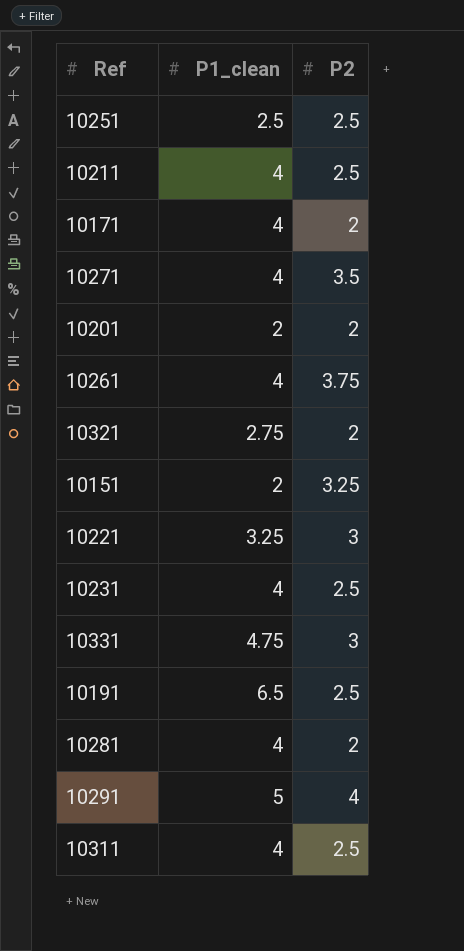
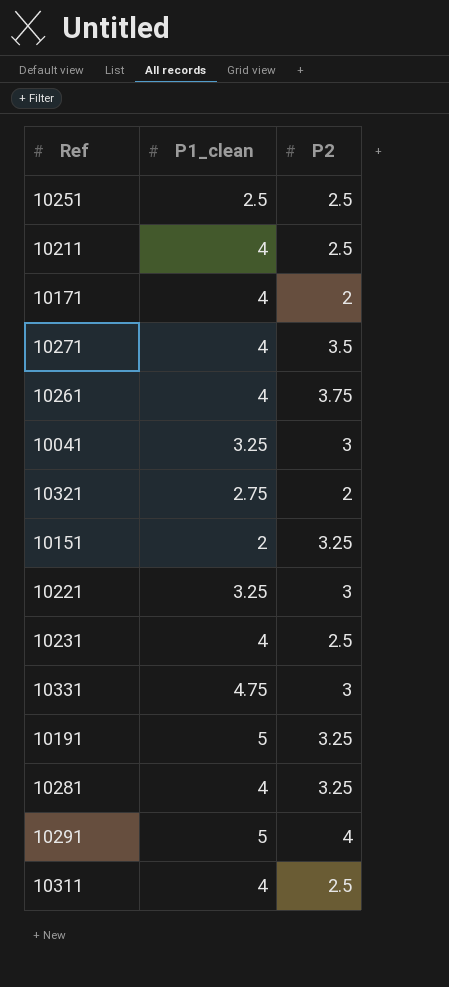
row 10201: 2 | 2 -> none
row 10041: none -> 3.25 | 3
10191 | P1_clean: 6.5 -> 5
10191 | P2: 2.5 -> 3.25
10281 | P2: 2 -> 3.25

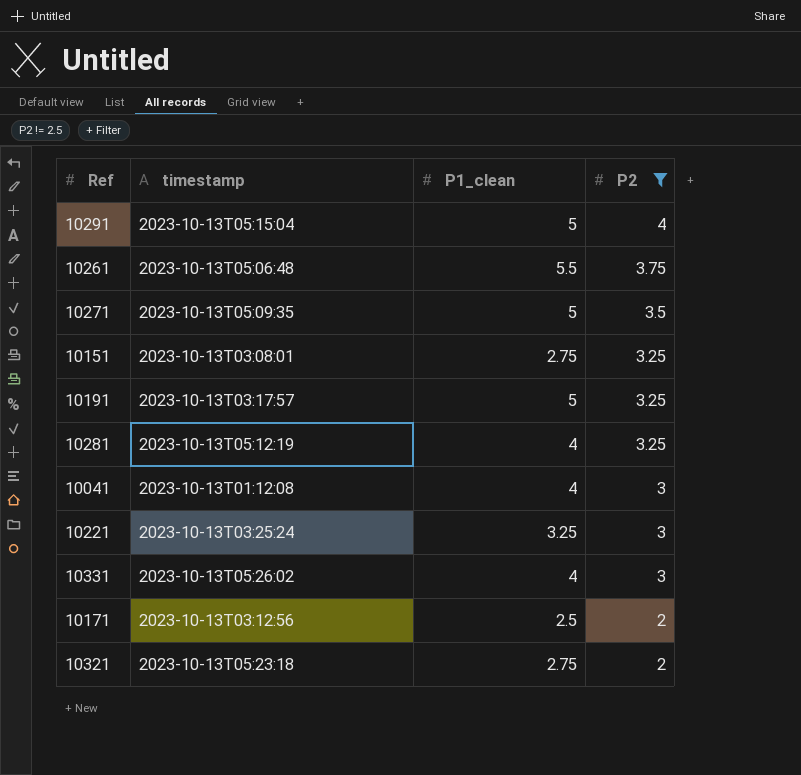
filter: none -> P2 != 2.5
row order: none -> P2 descending
column timestamp | position: none -> 2
10261 | P1_clean: 4 -> 5.5
10271 | P1_clean: 4 -> 5
10151 | P1_clean: 2 -> 2.75
10041 | P1_clean: 3.25 -> 4
10331 | P1_clean: 4.75 -> 4
10171 | P1_clean: 4 -> 2.5

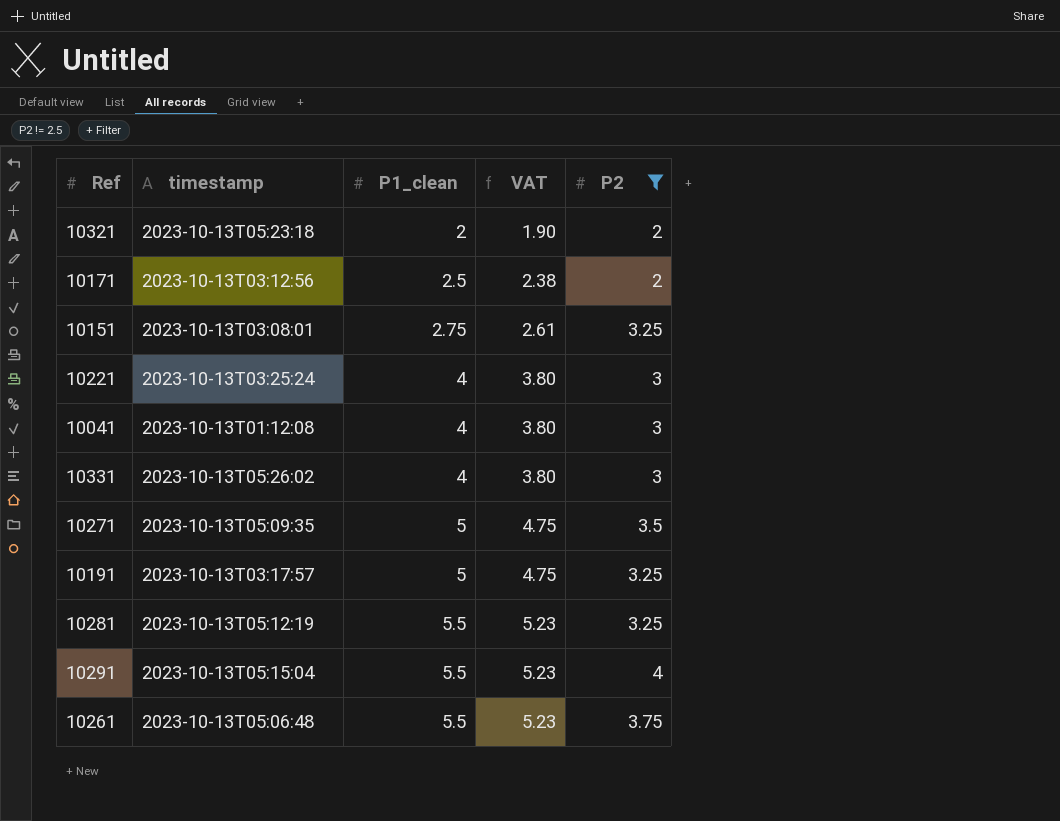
row order: P2 descending -> P1_clean ascending
column VAT | formula: none -> [P1_clean] * 0.95
10321 | P1_clean: 2.75 -> 2
10221 | P1_clean: 3.25 -> 4
10281 | P1_clean: 4 -> 5.5
10291 | P1_clean: 5 -> 5.5

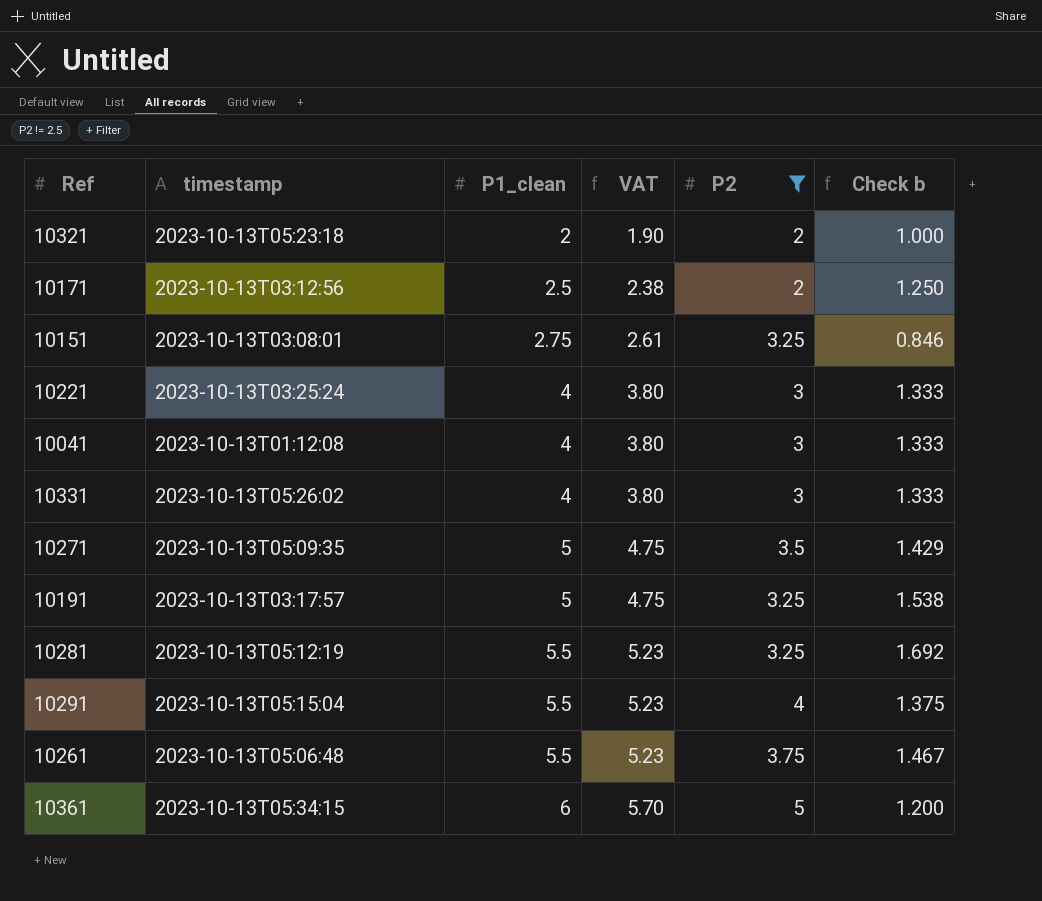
column Check b | formula: none -> [P1_clean] / [P2]
row 10361: none -> 2023-10-13T05:34:15 | 6 | 5.70 | 5 | 1.200

